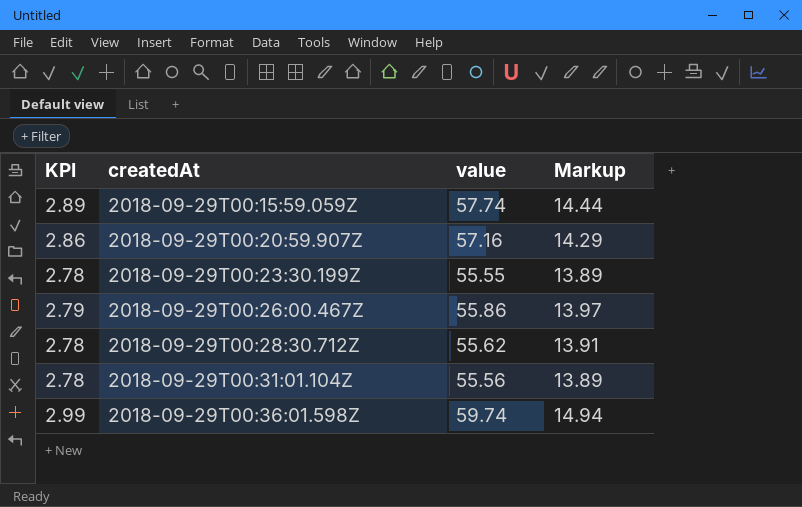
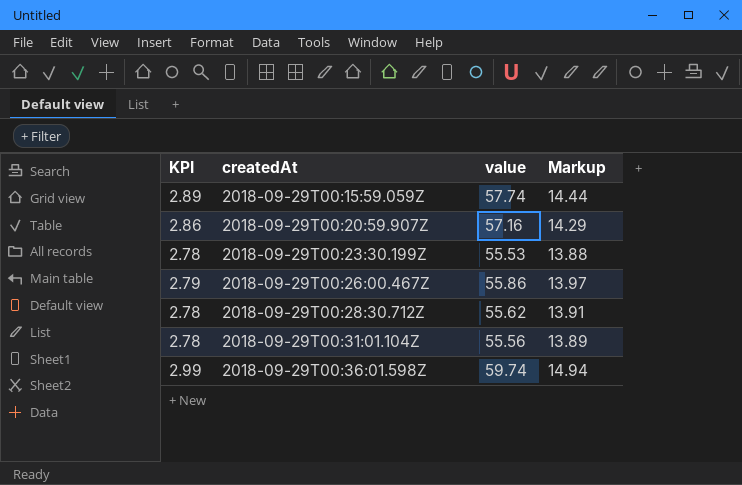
2018-09-29T00:23:30.199Z | value: 55.55 -> 55.53
2018-09-29T00:23:30.199Z | Markup: 13.89 -> 13.88

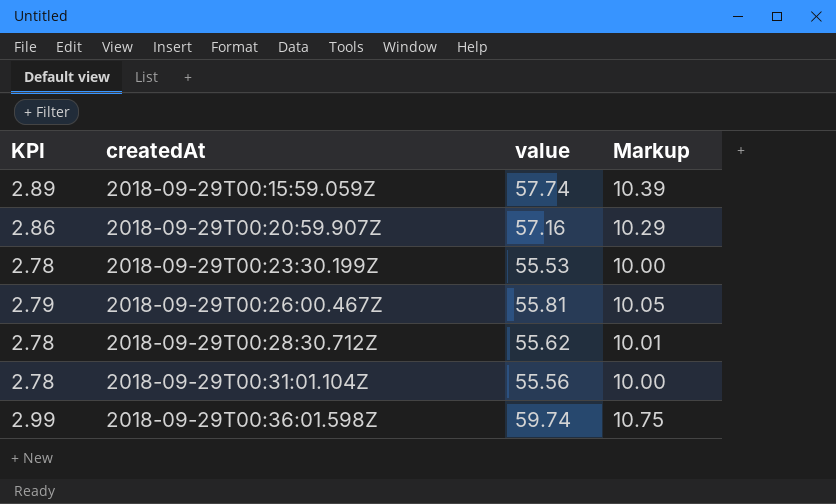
column Markup | formula: [value] * 0.25 -> [value] * 0.18
2018-09-29T00:26:00.467Z | value: 55.86 -> 55.81

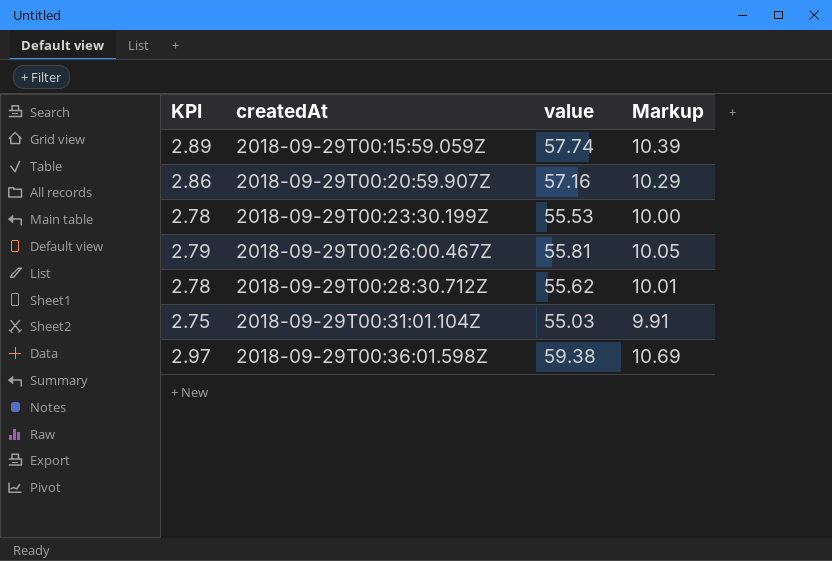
2018-09-29T00:31:01.104Z | KPI: 2.78 -> 2.75
2018-09-29T00:31:01.104Z | value: 55.56 -> 55.03
2018-09-29T00:31:01.104Z | Markup: 10.00 -> 9.91
2018-09-29T00:36:01.598Z | KPI: 2.99 -> 2.97
2018-09-29T00:36:01.598Z | value: 59.74 -> 59.38
2018-09-29T00:36:01.598Z | Markup: 10.75 -> 10.69

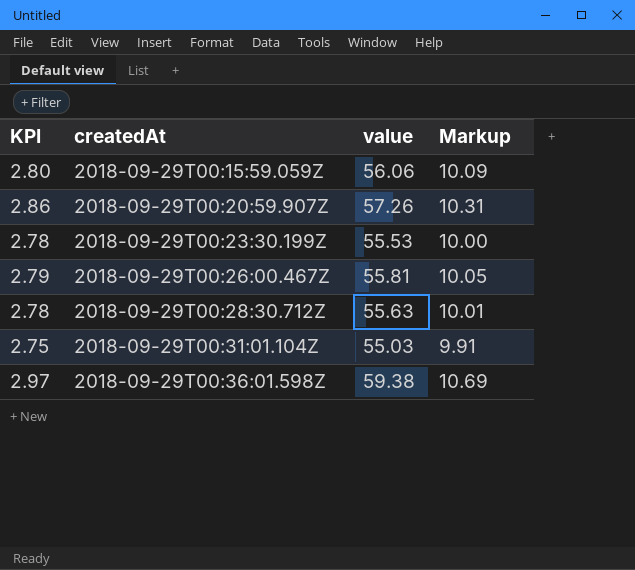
2018-09-29T00:15:59.059Z | KPI: 2.89 -> 2.80
2018-09-29T00:15:59.059Z | value: 57.74 -> 56.06
2018-09-29T00:15:59.059Z | Markup: 10.39 -> 10.09
2018-09-29T00:20:59.907Z | value: 57.16 -> 57.26
2018-09-29T00:20:59.907Z | Markup: 10.29 -> 10.31
2018-09-29T00:28:30.712Z | value: 55.62 -> 55.63

